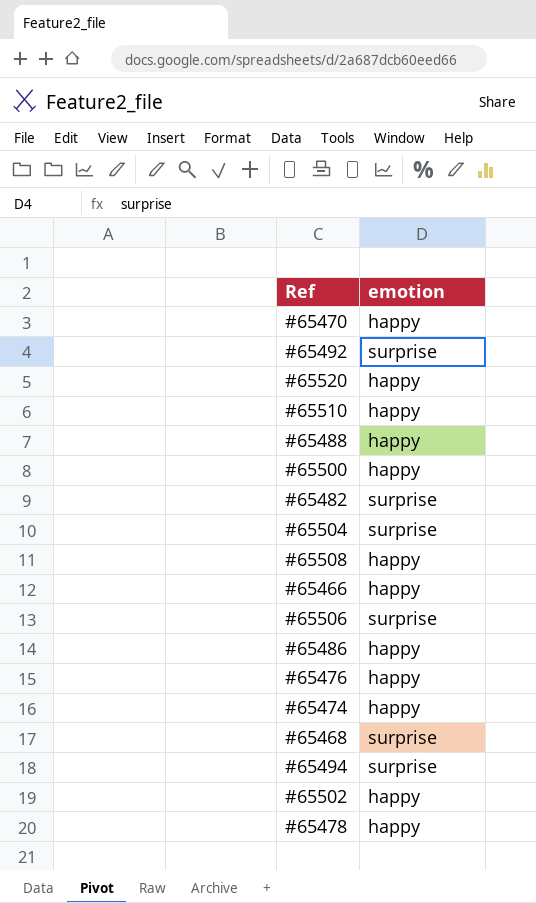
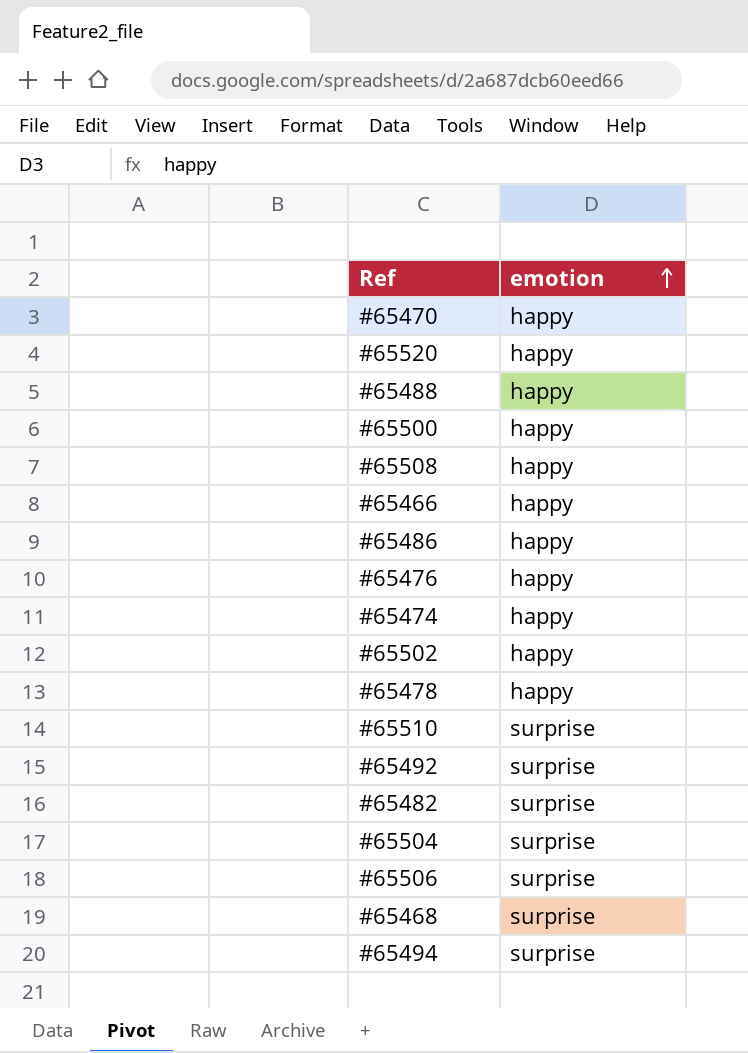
row order: none -> emotion ascending
#65510 | emotion: happy -> surprise

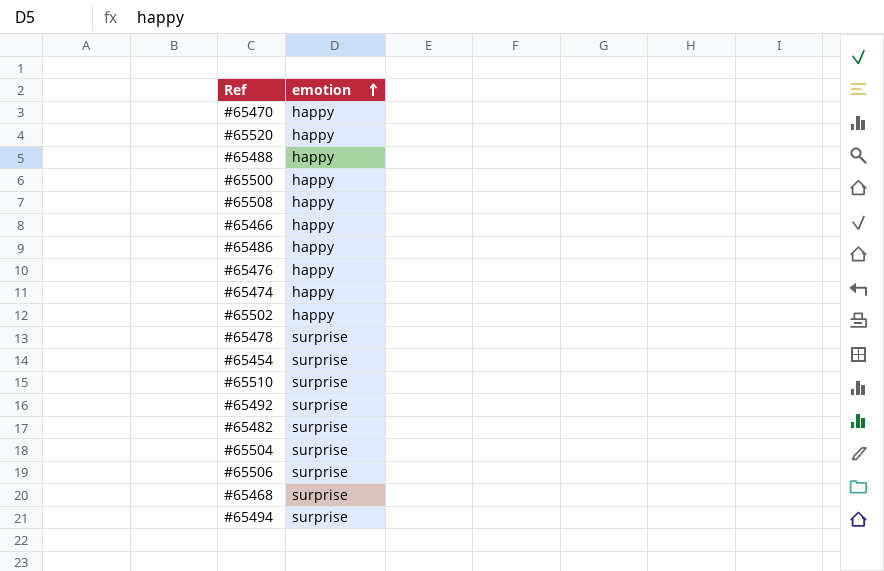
#65478 | emotion: happy -> surprise
row #65454: none -> surprise

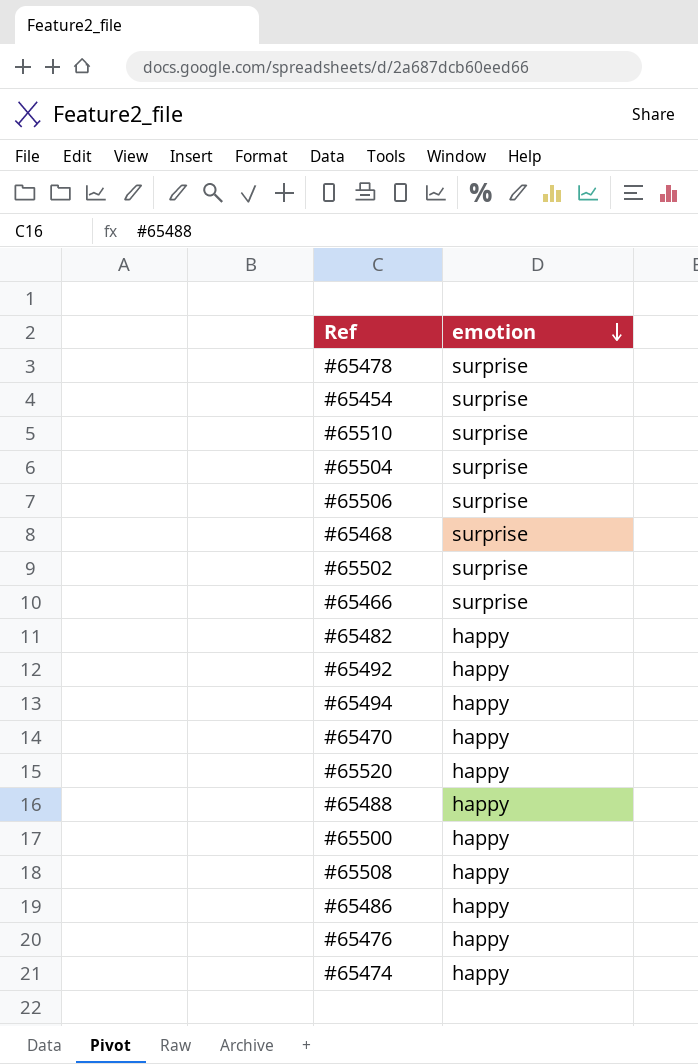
row order: emotion ascending -> emotion descending
#65502 | emotion: happy -> surprise
#65466 | emotion: happy -> surprise
#65482 | emotion: surprise -> happy
#65492 | emotion: surprise -> happy
#65494 | emotion: surprise -> happy

